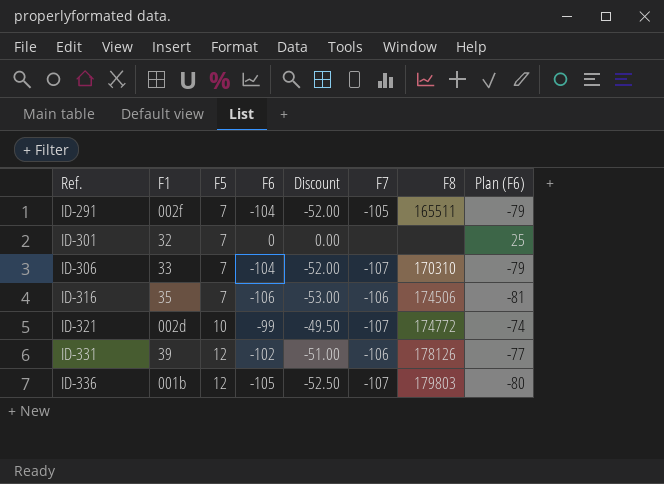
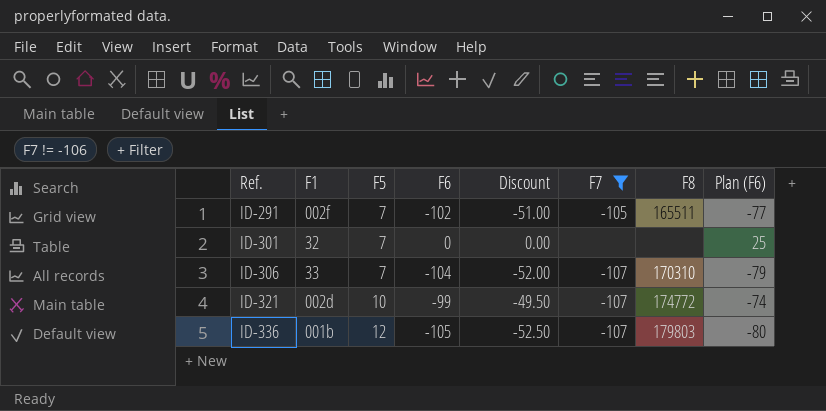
filter: none -> F7 != -106
ID-291 | F6: -104 -> -102
ID-291 | Discount: -52.00 -> -51.00
ID-291 | Plan (F6): -79 -> -77

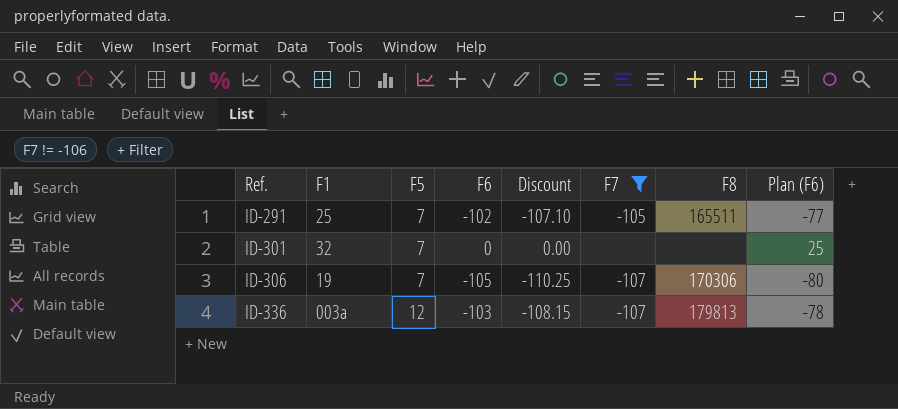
column Discount | formula: [F6] * 0.5 -> [F6] * 1.05
row ID-321: 002d | 10 | -99 | -49.50 | -107 | 174772 | -74 -> none
ID-291 | F1: 002f -> 25
ID-306 | F1: 33 -> 19
ID-306 | F6: -104 -> -105
ID-306 | F8: 170310 -> 170306
ID-306 | Plan (F6): -79 -> -80
ID-336 | F1: 001b -> 003a
ID-336 | F6: -105 -> -103
ID-336 | F8: 179803 -> 179813
ID-336 | Plan (F6): -80 -> -78

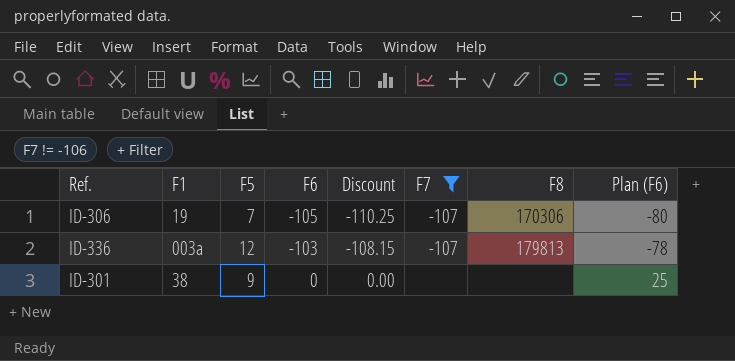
row order: Ref. ascending -> F6 ascending
row ID-291: 25 | 7 | -102 | -107.10 | -105 | 165511 | -77 -> none
ID-301 | F1: 32 -> 38
ID-301 | F5: 7 -> 9

